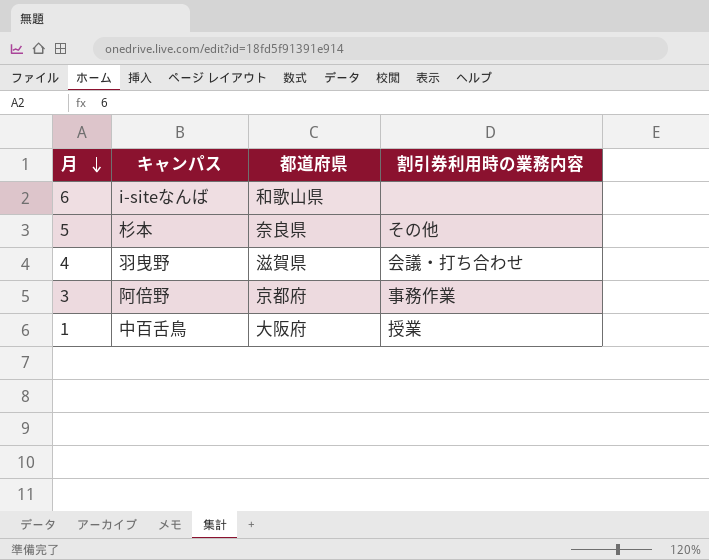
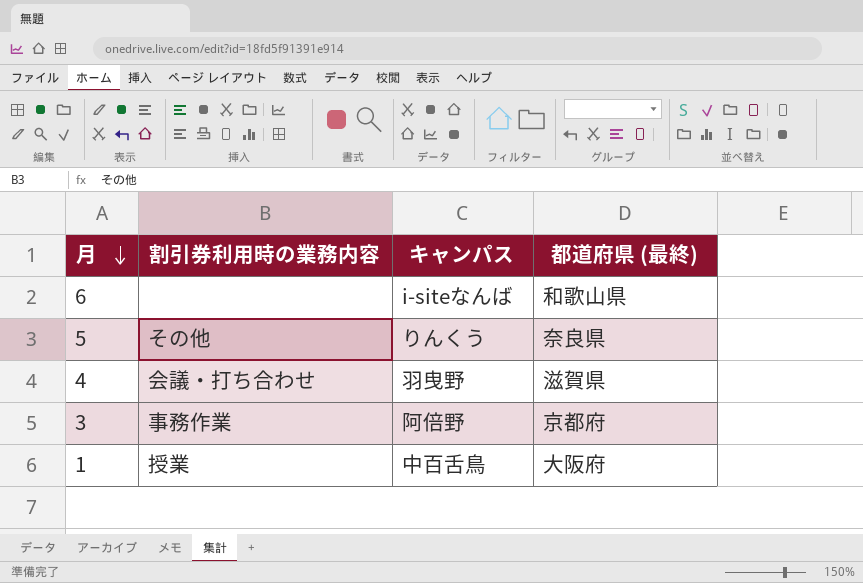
column 割引券利用時の業務内容 | position: 4 -> 2
column name: 都道府県 -> 都道府県 (最終)
5 | キャンパス: 杉本 -> りんくう

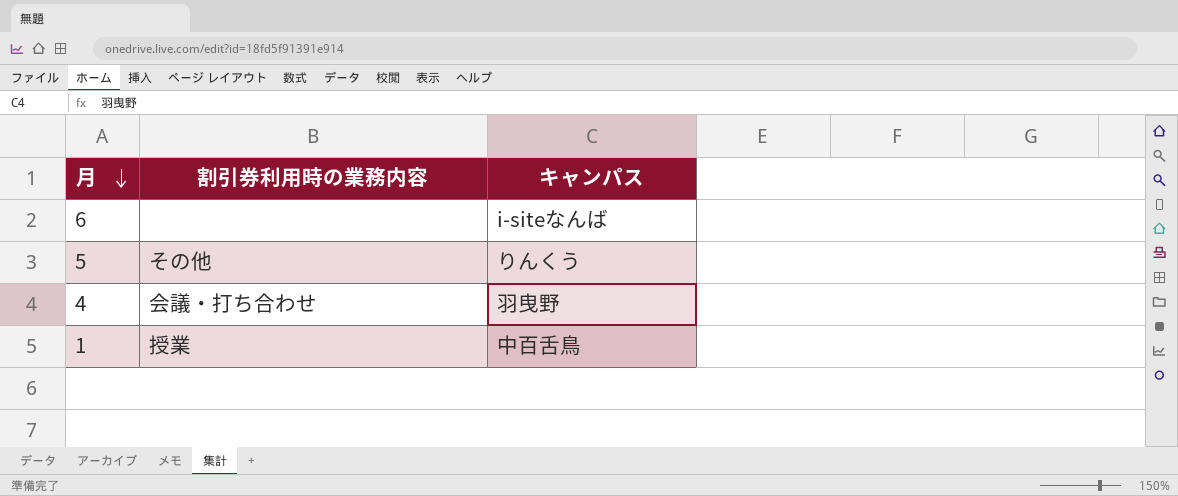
column 都道府県 (最終) | position: 4 -> none
row 3: 事務作業 | 阿倍野 | 京都府 -> none

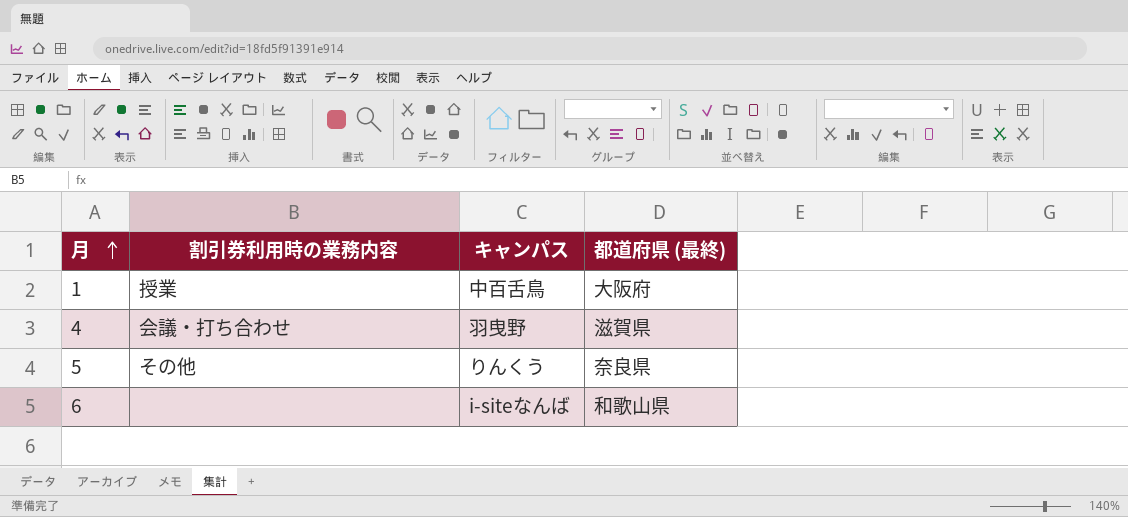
row order: 月 descending -> 月 ascending
column 都道府県 (最終) | position: none -> 4

